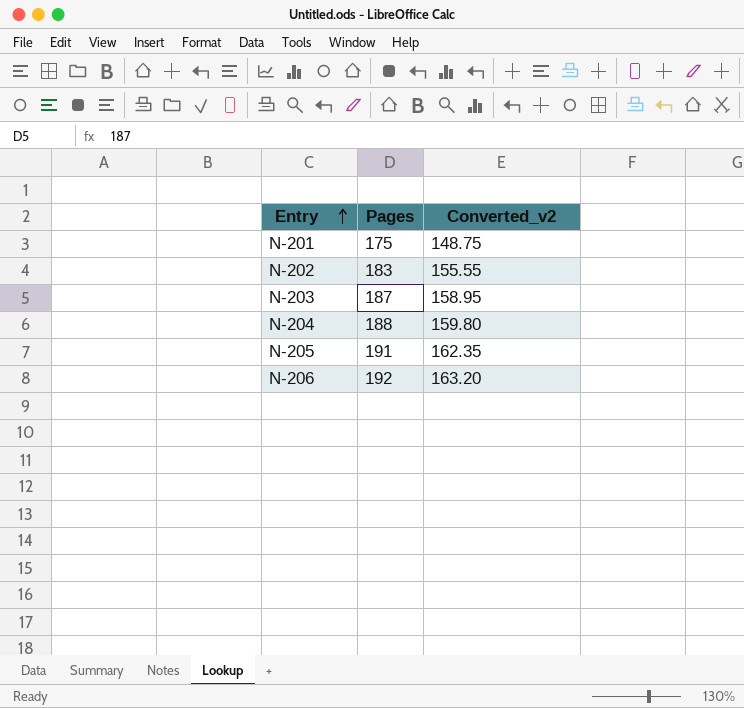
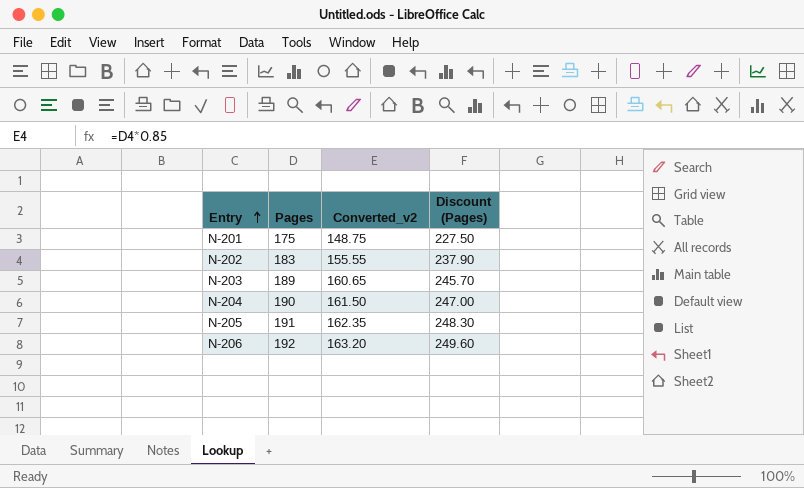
column Discount (Pages) | formula: none -> [Pages] * 1.3
N-203 | Pages: 187 -> 189
N-203 | Converted_v2: 158.95 -> 160.65
N-204 | Pages: 188 -> 190
N-204 | Converted_v2: 159.80 -> 161.50

